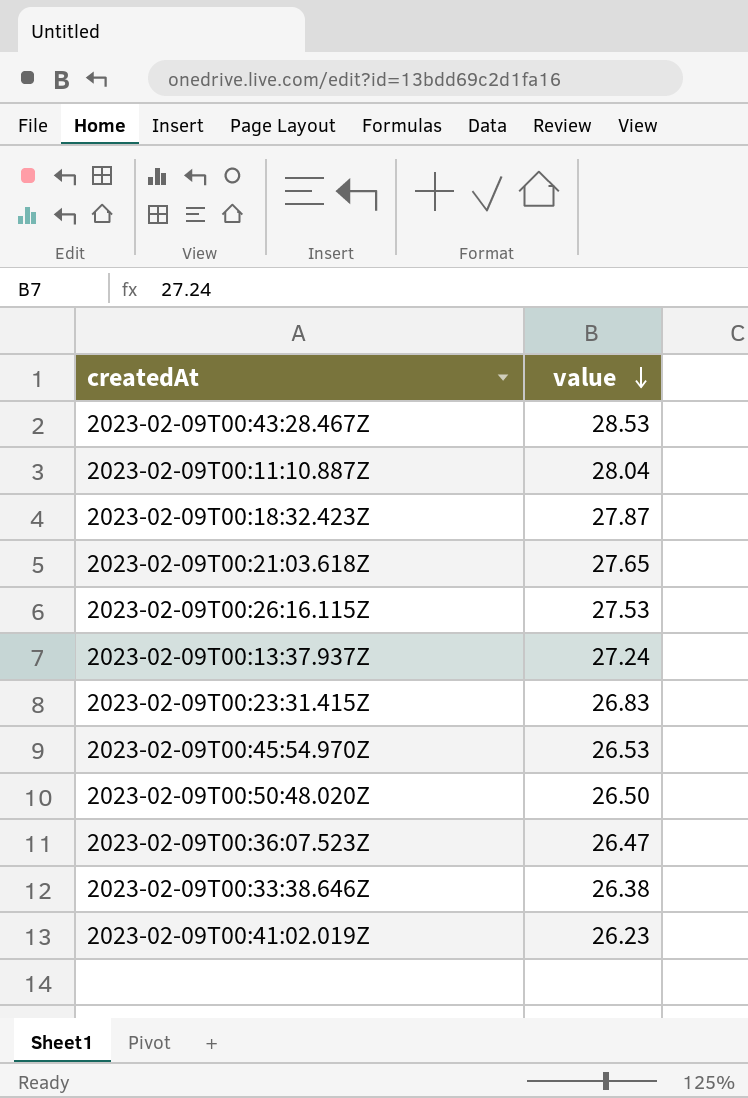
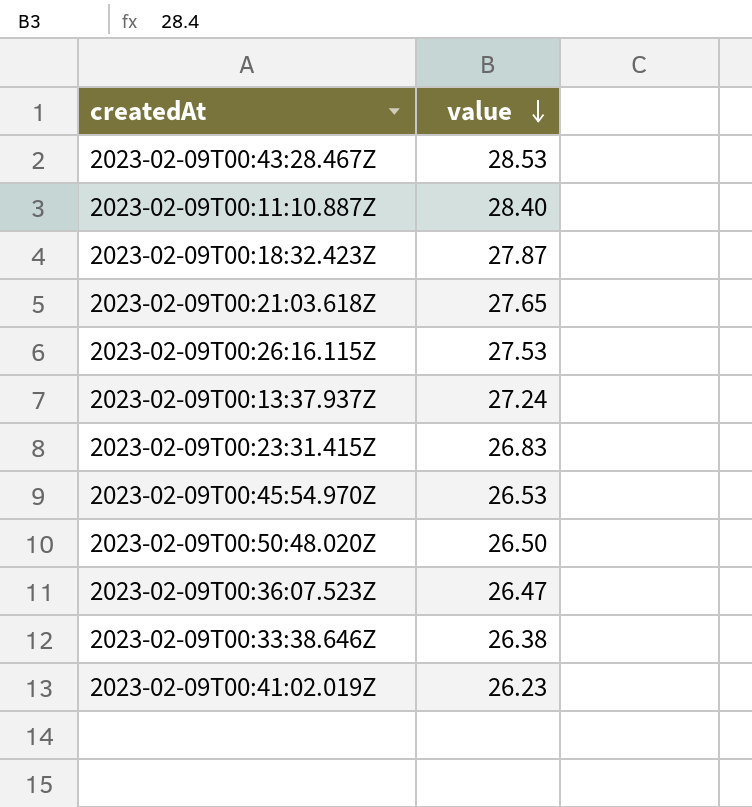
2023-02-09T00:11:10.887Z | value: 28.04 -> 28.40

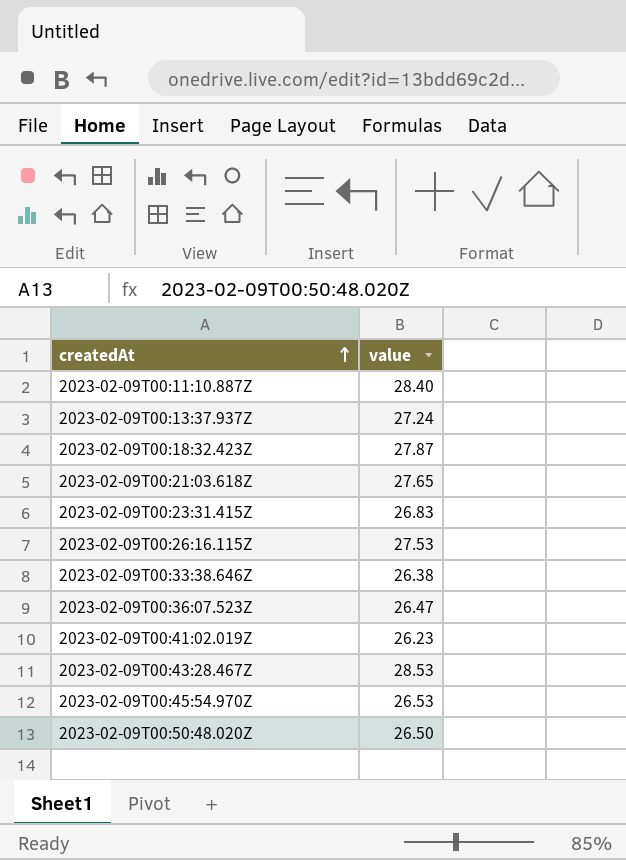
row order: value descending -> createdAt ascending

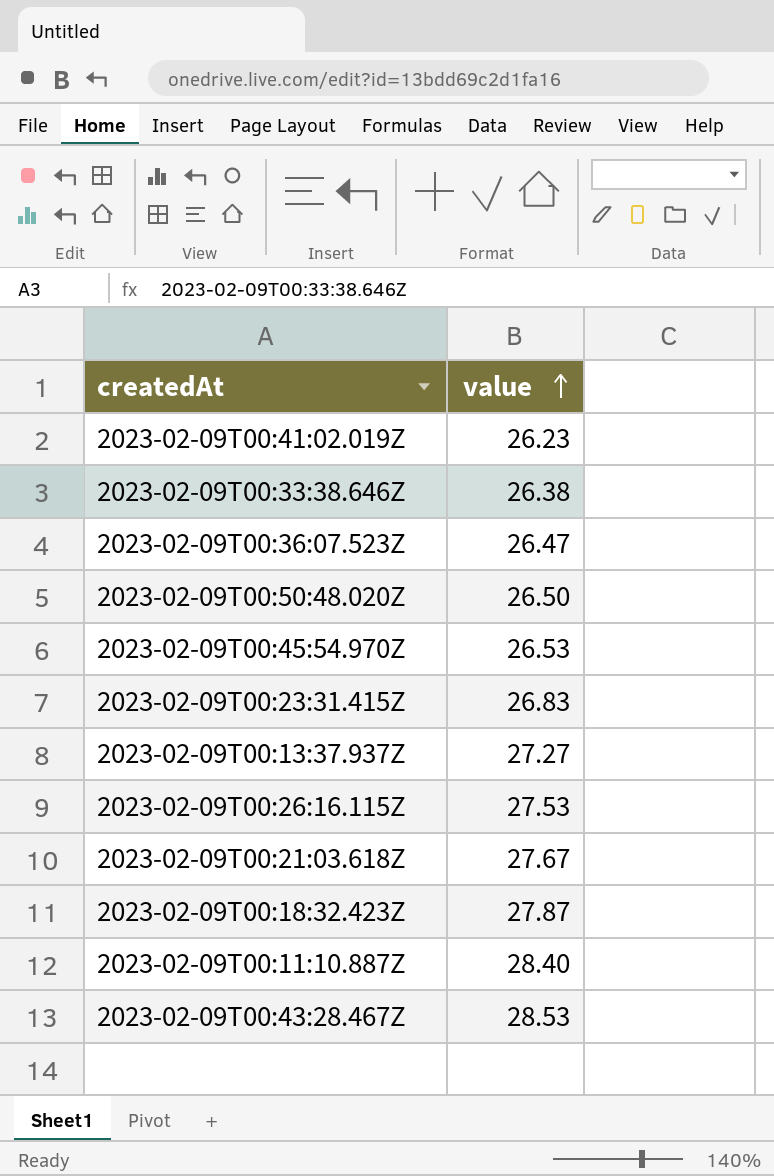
row order: createdAt ascending -> value ascending
2023-02-09T00:13:37.937Z | value: 27.24 -> 27.27
2023-02-09T00:21:03.618Z | value: 27.65 -> 27.67

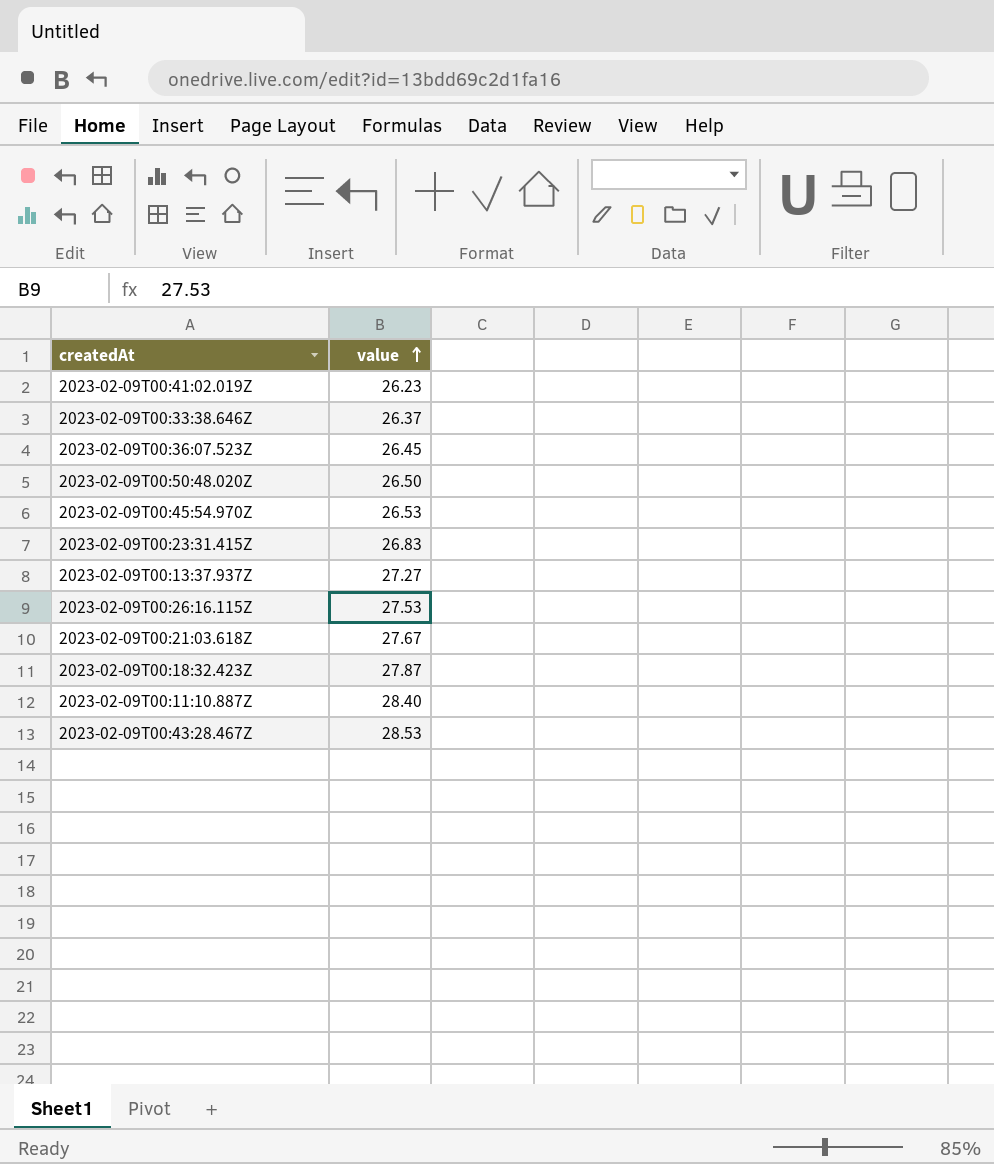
2023-02-09T00:33:38.646Z | value: 26.38 -> 26.37
2023-02-09T00:36:07.523Z | value: 26.47 -> 26.45

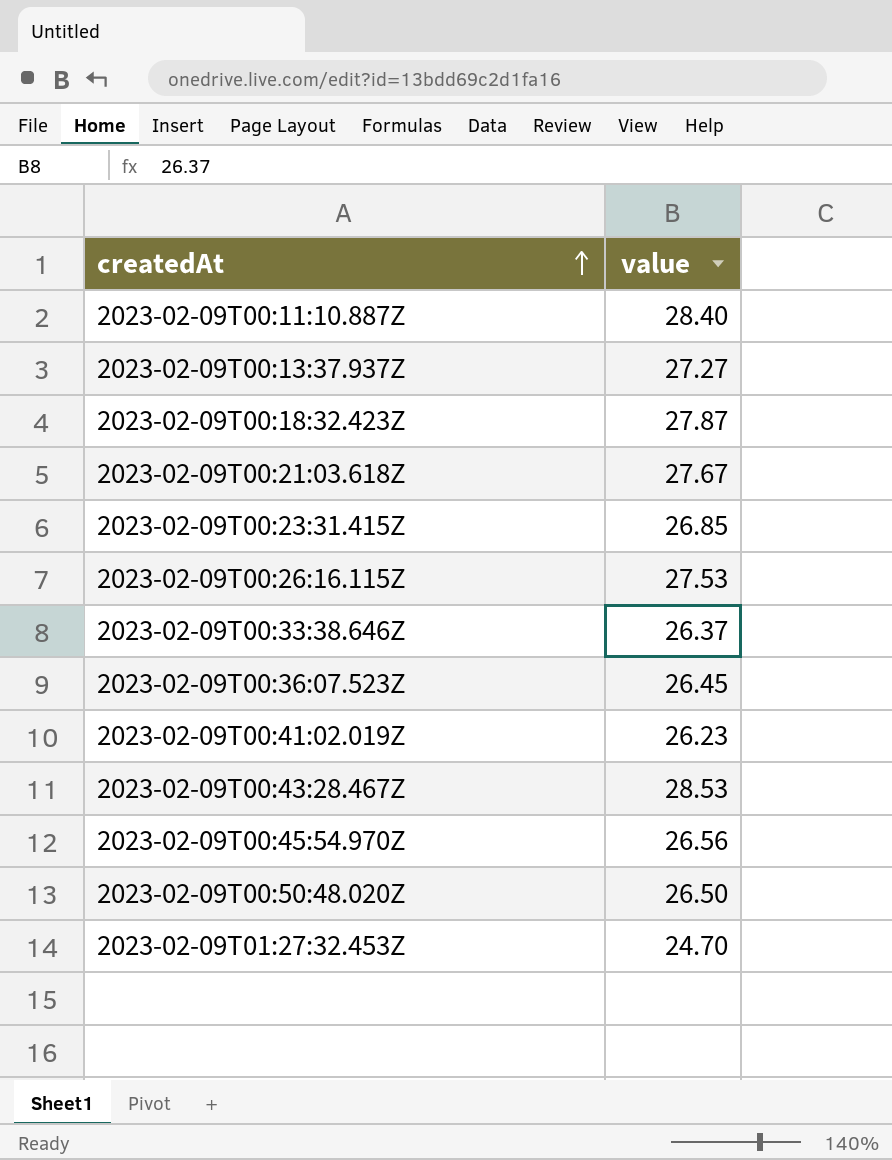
row order: value ascending -> createdAt ascending
2023-02-09T00:23:31.415Z | value: 26.83 -> 26.85
2023-02-09T00:45:54.970Z | value: 26.53 -> 26.56
row 2023-02-09T01:27:32.453Z: none -> 24.70

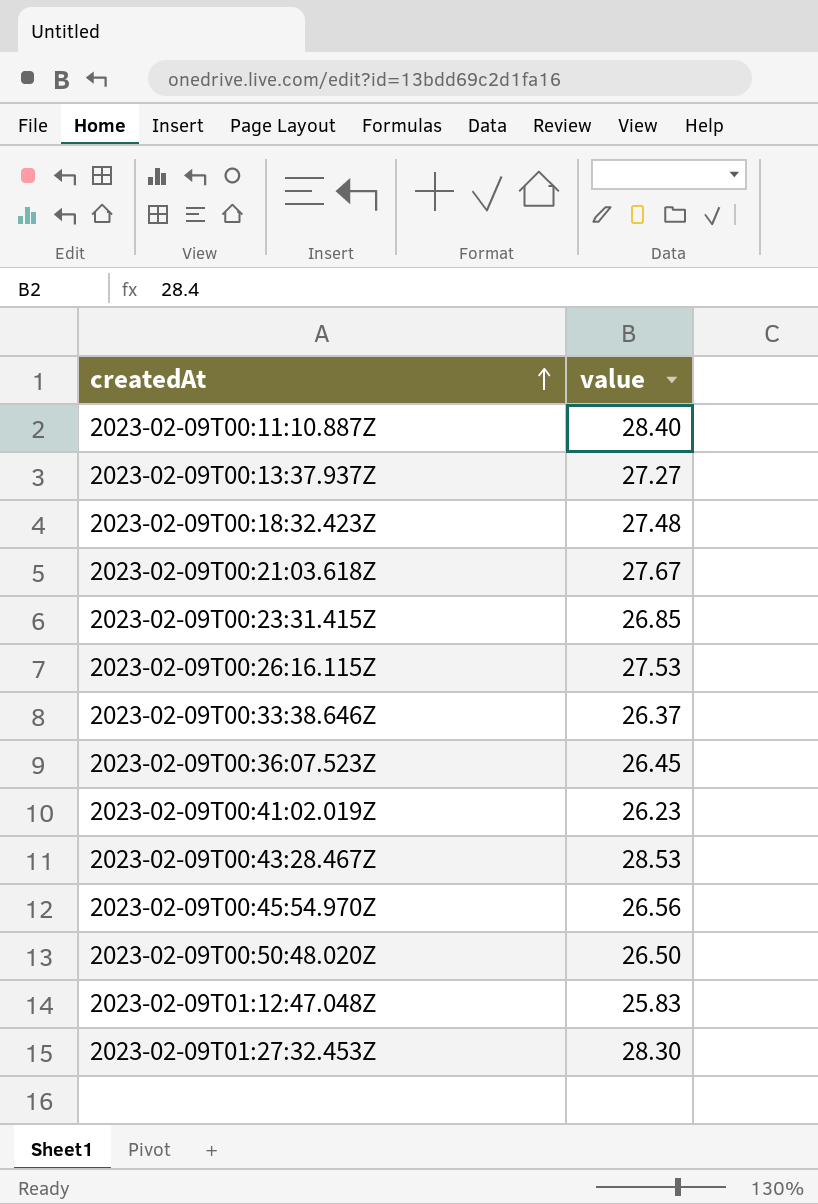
2023-02-09T00:18:32.423Z | value: 27.87 -> 27.48
row 2023-02-09T01:12:47.048Z: none -> 25.83
2023-02-09T01:27:32.453Z | value: 24.70 -> 28.30

